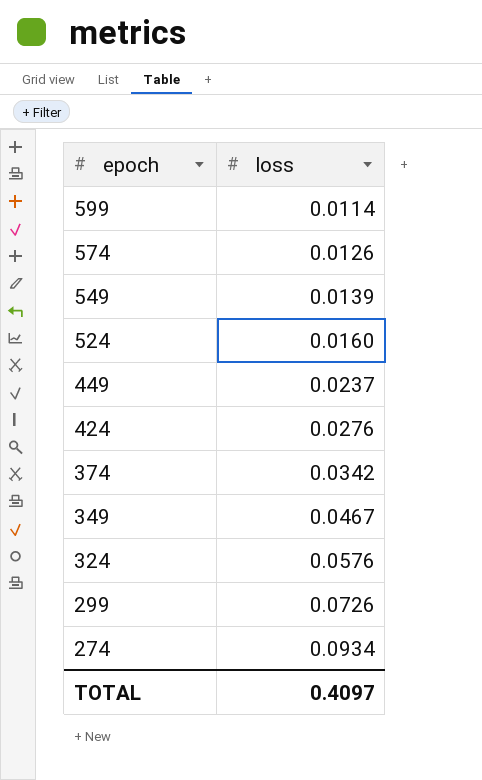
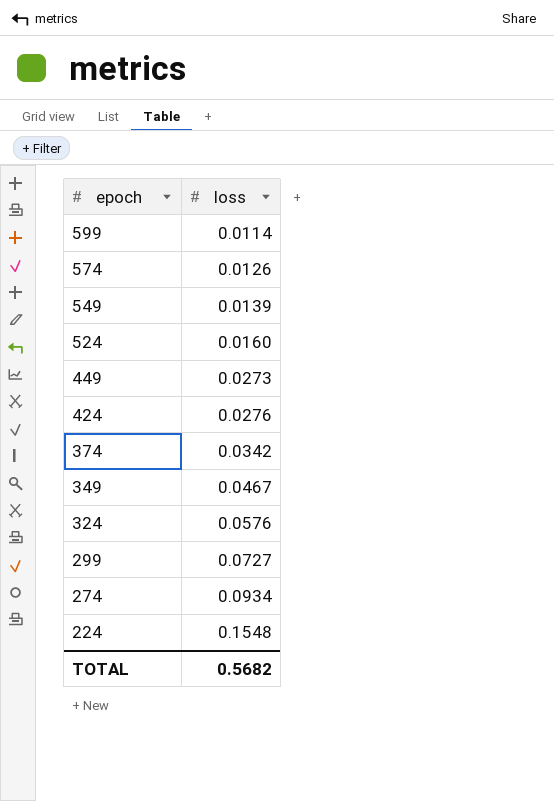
449 | loss: 0.0237 -> 0.0273
299 | loss: 0.0726 -> 0.0727
row 224: none -> 0.1548
TOTAL | loss: 0.4097 -> 0.5682

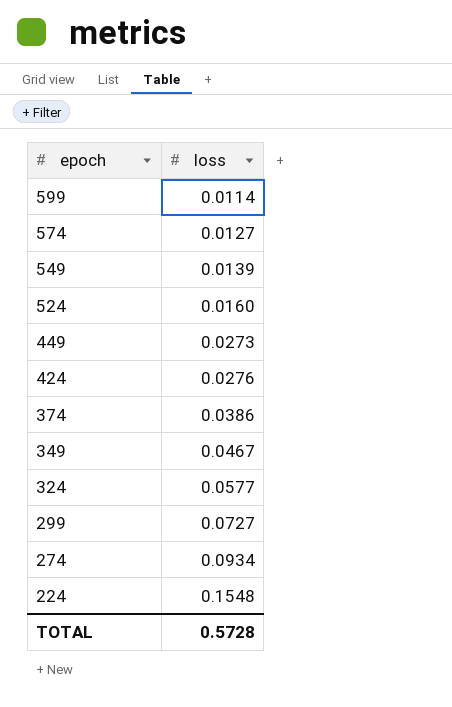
574 | loss: 0.0126 -> 0.0127
374 | loss: 0.0342 -> 0.0386
324 | loss: 0.0576 -> 0.0577
TOTAL | loss: 0.5682 -> 0.5728

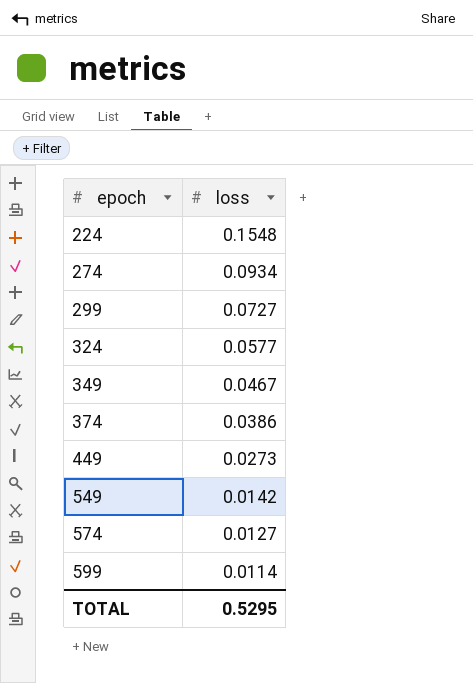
row order: epoch descending -> epoch ascending
row 524: 0.0160 -> none
row 424: 0.0276 -> none
549 | loss: 0.0139 -> 0.0142
TOTAL | loss: 0.5728 -> 0.5295

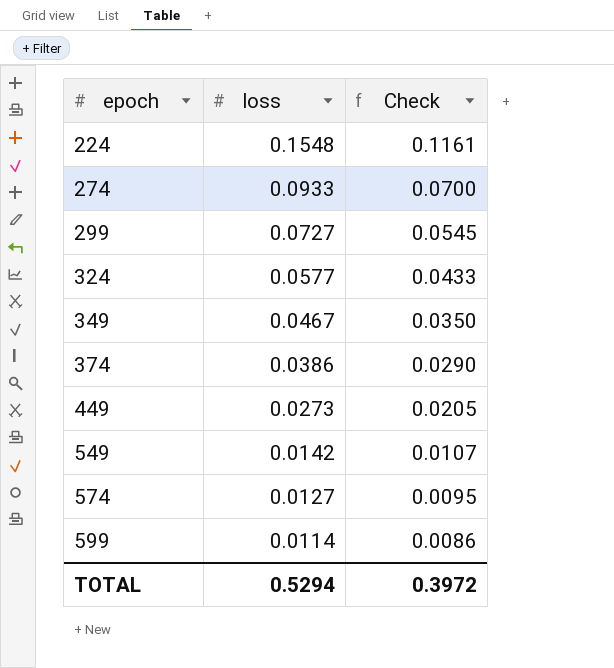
column Check | formula: none -> [loss] * 0.75
274 | loss: 0.0934 -> 0.0933
TOTAL | loss: 0.5295 -> 0.5294

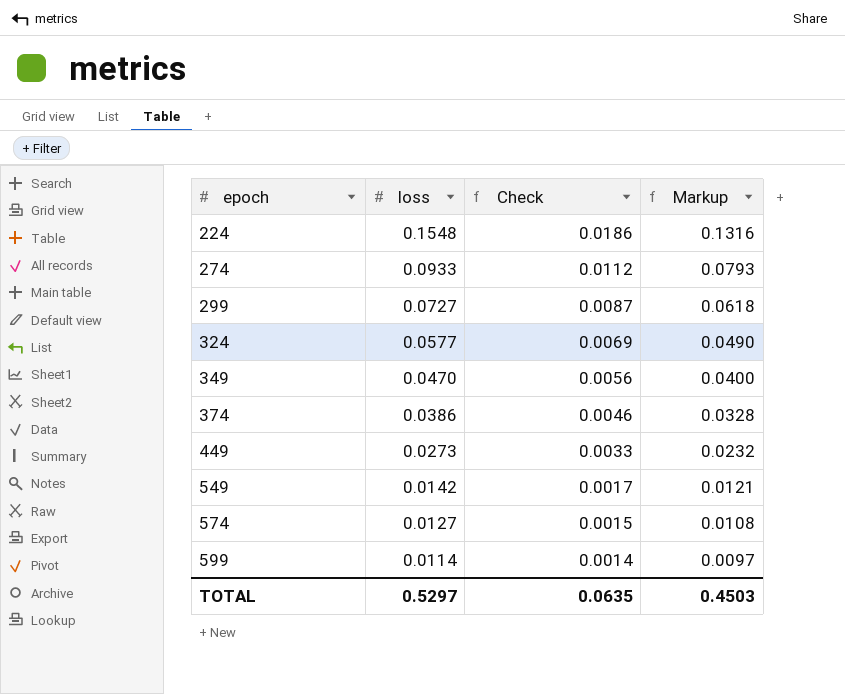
column Check | formula: [loss] * 0.75 -> [loss] * 0.12
column Markup | formula: none -> [loss] * 0.85
349 | loss: 0.0467 -> 0.0470
TOTAL | loss: 0.5294 -> 0.5297
TOTAL | Check: 0.3972 -> 0.0635

